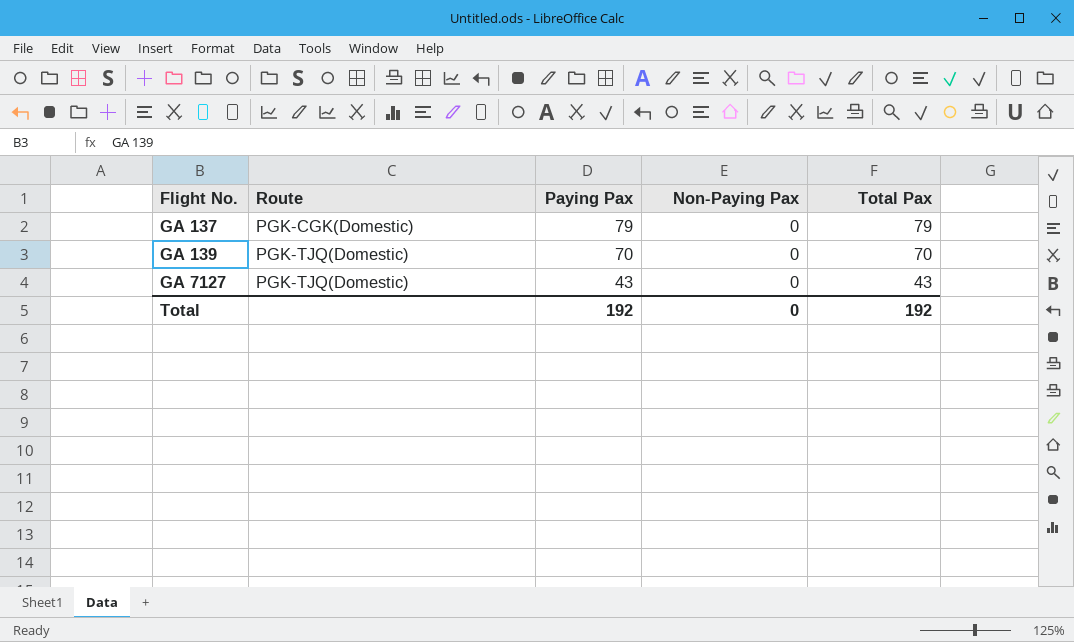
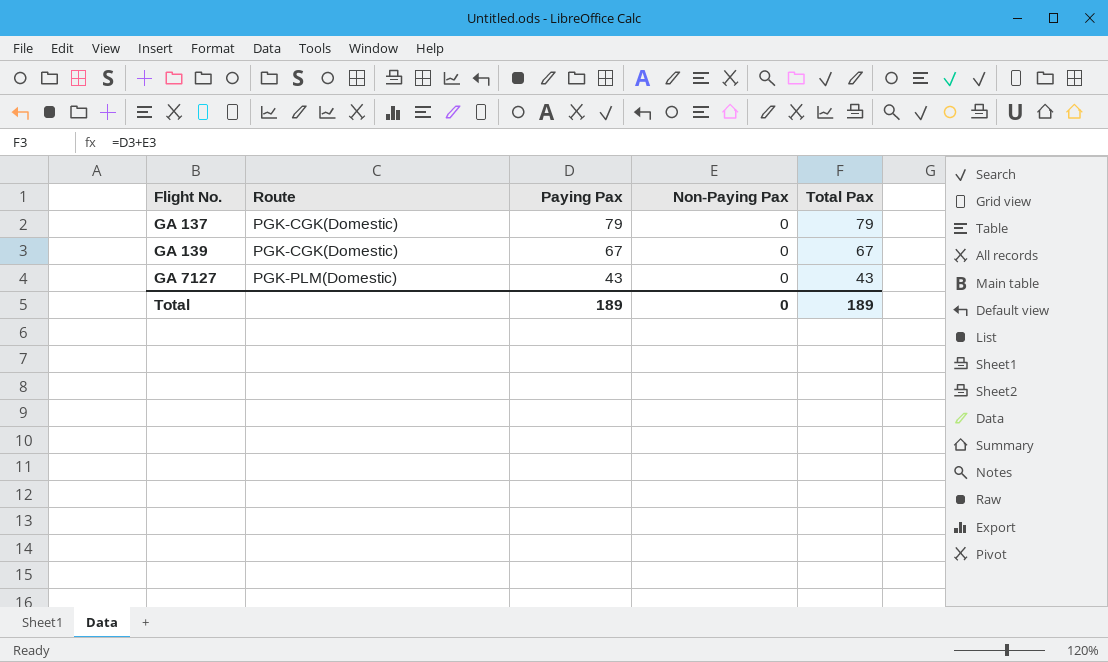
GA 139 | Route: PGK-TJQ(Domestic) -> PGK-CGK(Domestic)
GA 139 | Paying Pax: 70 -> 67
GA 139 | Total Pax: 70 -> 67
GA 7127 | Route: PGK-TJQ(Domestic) -> PGK-PLM(Domestic)
Total | Paying Pax: 192 -> 189
Total | Total Pax: 192 -> 189

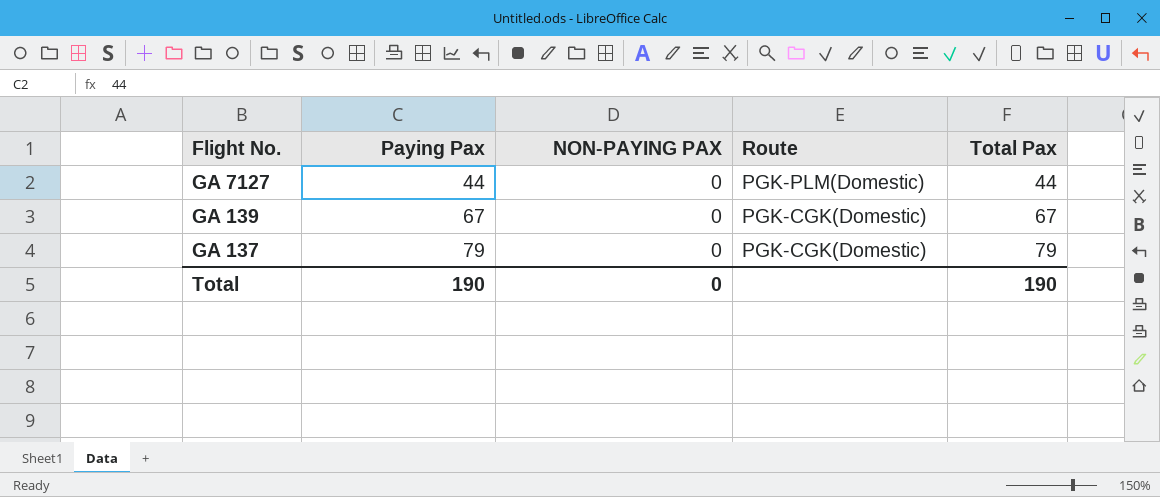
row order: Flight No. ascending -> Flight No. descending
column name: Non-Paying Pax -> NON-PAYING PAX
column Route | position: 2 -> 4
GA 7127 | Paying Pax: 43 -> 44
GA 7127 | Total Pax: 43 -> 44
Total | Paying Pax: 189 -> 190
Total | Total Pax: 189 -> 190

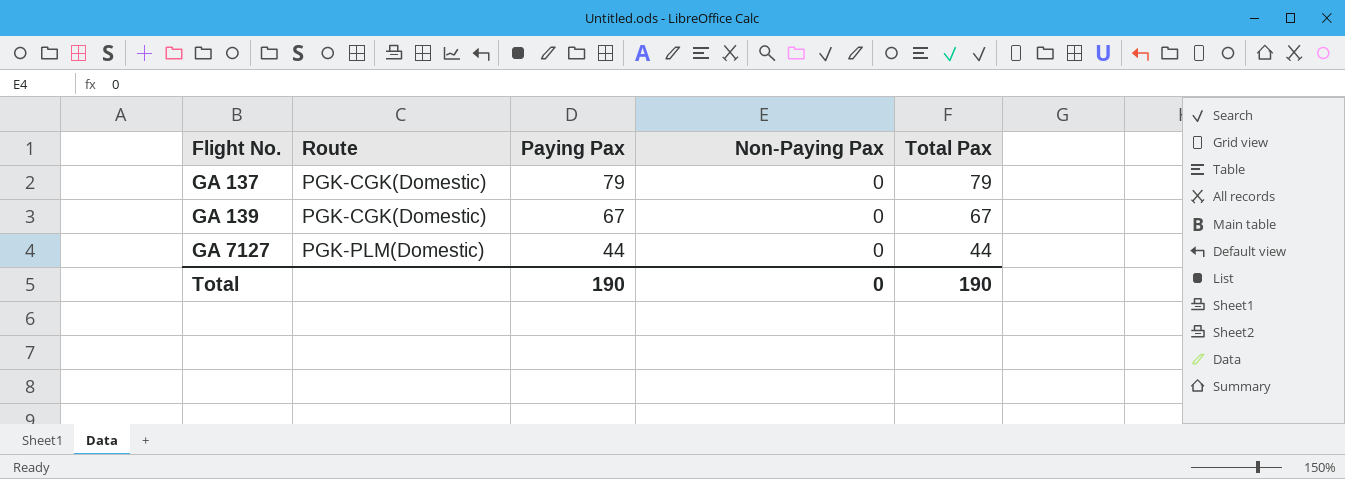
row order: Flight No. descending -> Flight No. ascending
column Route | position: 4 -> 2
column name: NON-PAYING PAX -> Non-Paying Pax

